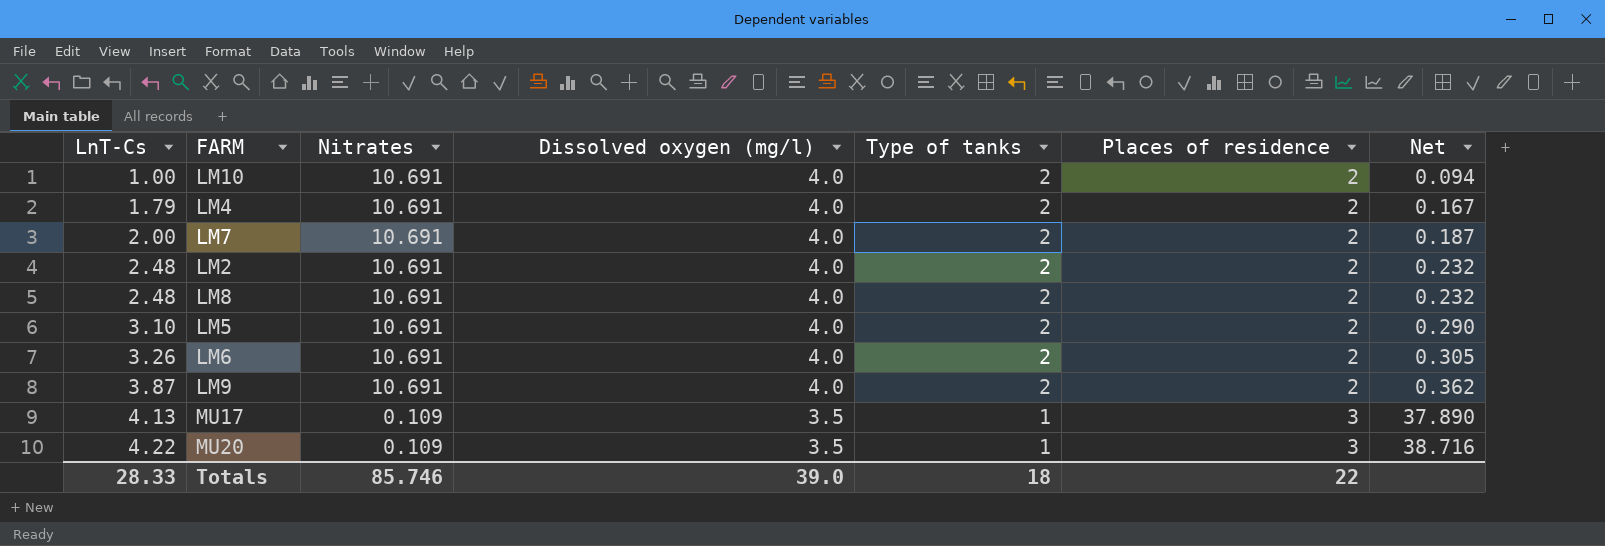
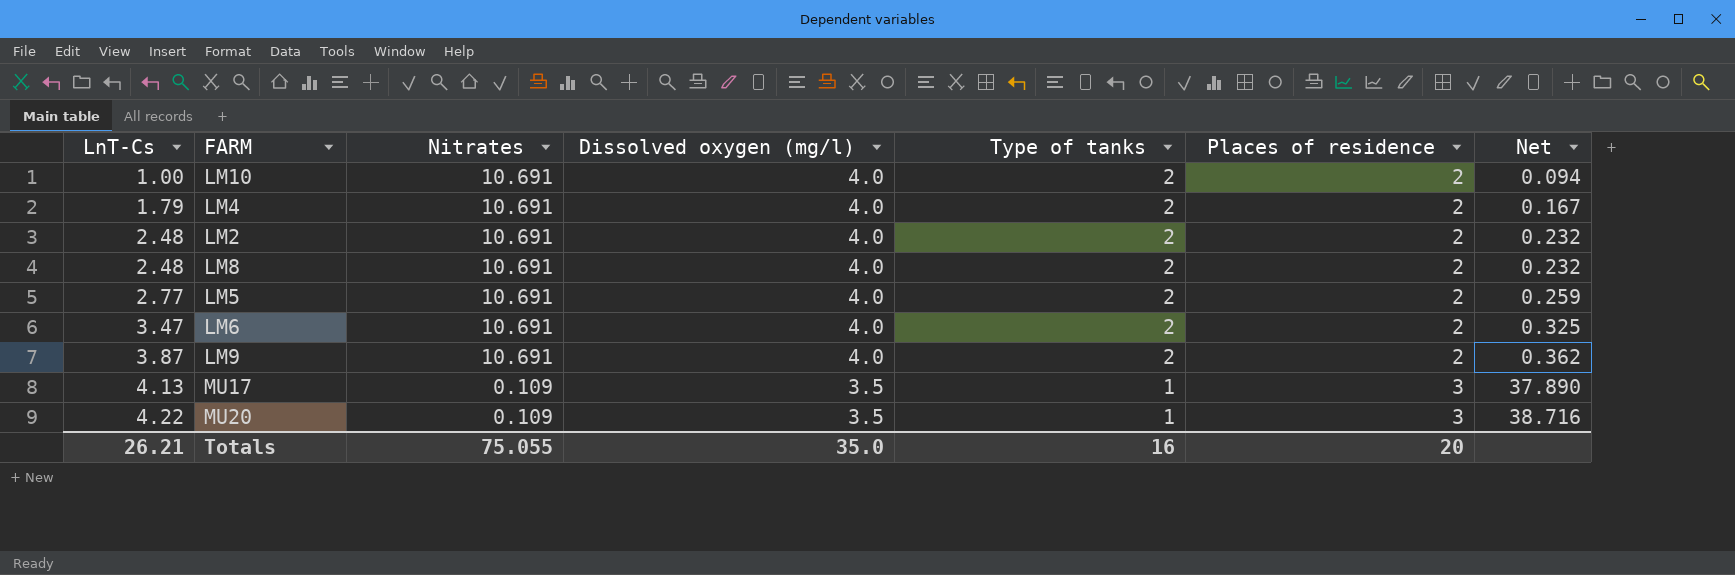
row LM7: 2.00 | 10.691 | 4.0 | 2 | 2 | 0.187 -> none
LM5 | LnT-Cs: 3.10 -> 2.77
LM5 | Net: 0.290 -> 0.259
LM6 | LnT-Cs: 3.26 -> 3.47
LM6 | Net: 0.305 -> 0.325
Totals | LnT-Cs: 28.33 -> 26.21
Totals | Nitrates: 85.746 -> 75.055
Totals | Dissolved oxygen (mg/l): 39.0 -> 35.0
Totals | Type of tanks: 18 -> 16
Totals | Places of residence: 22 -> 20

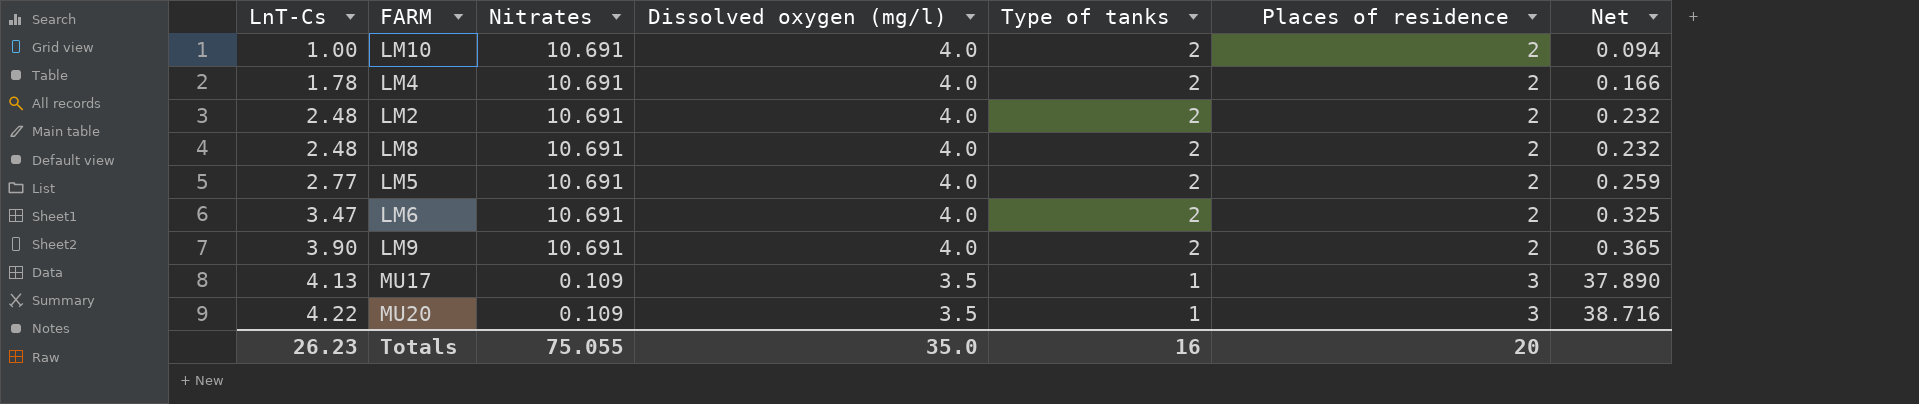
LM4 | LnT-Cs: 1.79 -> 1.78
LM4 | Net: 0.167 -> 0.166
LM9 | LnT-Cs: 3.87 -> 3.90
LM9 | Net: 0.362 -> 0.365
Totals | LnT-Cs: 26.21 -> 26.23

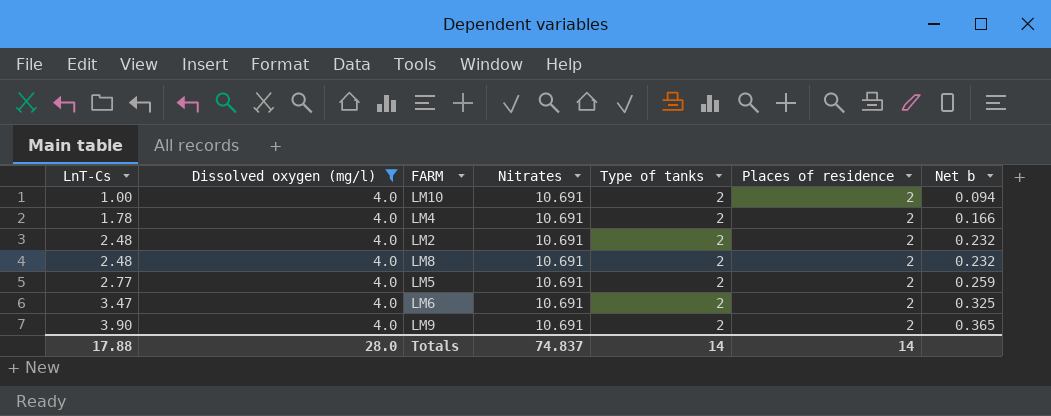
filter: none -> Dissolved oxygen (mg/l) = 4.0
column Dissolved oxygen (mg/l) | position: 4 -> 2
column name: Net -> Net b
Totals | LnT-Cs: 26.23 -> 17.88
Totals | Dissolved oxygen (mg/l): 35.0 -> 28.0
Totals | Nitrates: 75.055 -> 74.837
Totals | Type of tanks: 16 -> 14
Totals | Places of residence: 20 -> 14

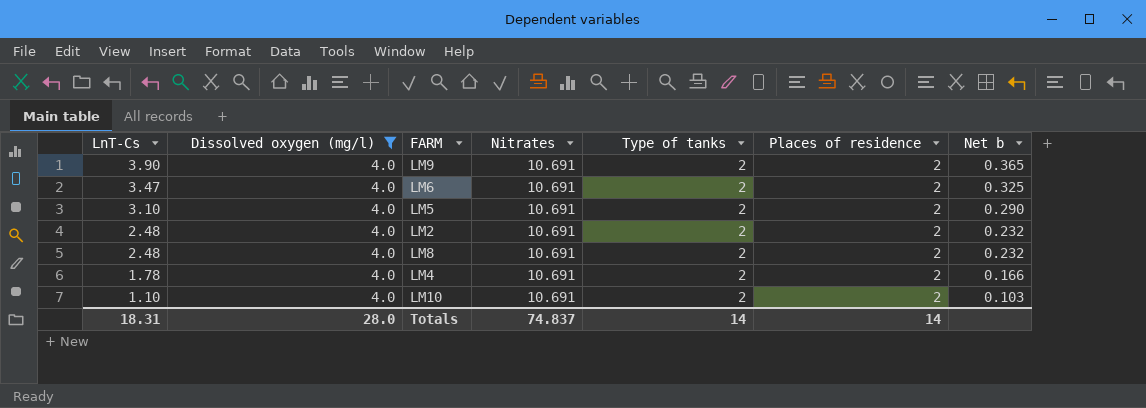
row order: LnT-Cs ascending -> LnT-Cs descending
LM5 | LnT-Cs: 2.77 -> 3.10
LM5 | Net b: 0.259 -> 0.290
LM10 | LnT-Cs: 1.00 -> 1.10
LM10 | Net b: 0.094 -> 0.103
Totals | LnT-Cs: 17.88 -> 18.31

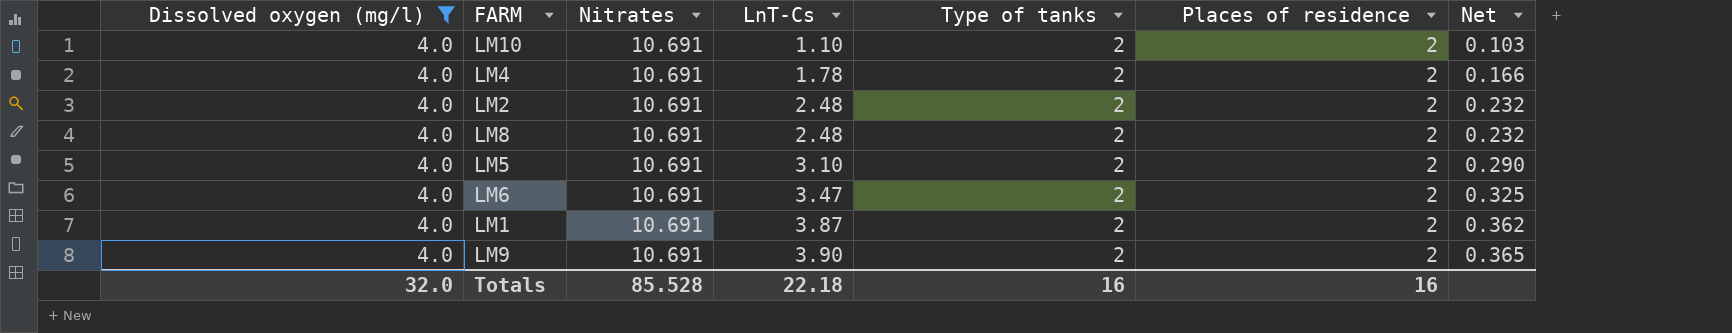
row order: LnT-Cs descending -> LnT-Cs ascending
column LnT-Cs | position: 1 -> 4
column name: Net b -> Net
row LM1: none -> 4.0 | 10.691 | 3.87 | 2 | 2 | 0.362
Totals | Dissolved oxygen (mg/l): 28.0 -> 32.0
Totals | Nitrates: 74.837 -> 85.528
Totals | LnT-Cs: 18.31 -> 22.18
Totals | Type of tanks: 14 -> 16
Totals | Places of residence: 14 -> 16

